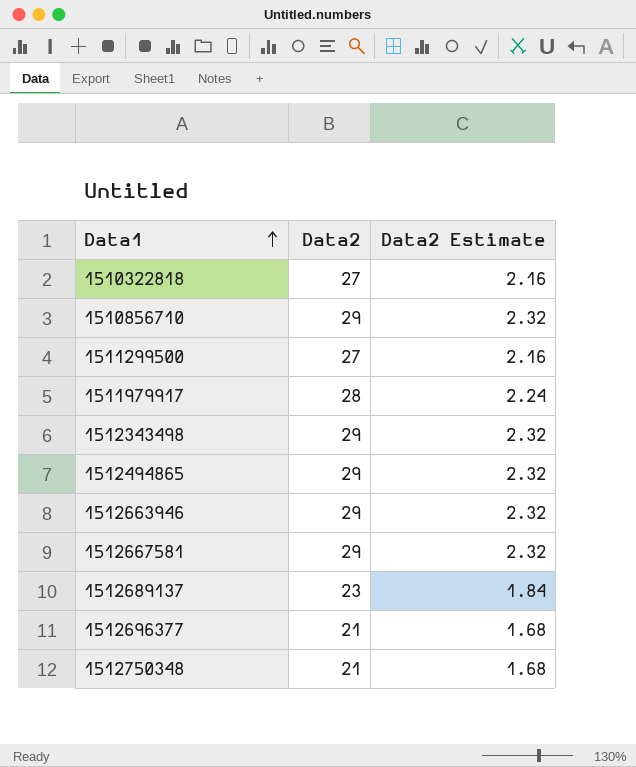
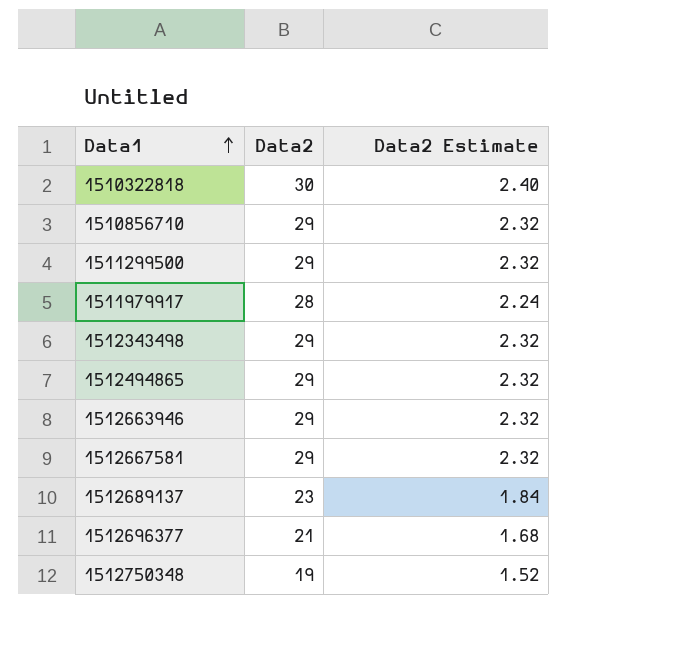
1510322818 | Data2: 27 -> 30
1510322818 | Data2 Estimate: 2.16 -> 2.40
1511299500 | Data2: 27 -> 29
1511299500 | Data2 Estimate: 2.16 -> 2.32
1512750348 | Data2: 21 -> 19
1512750348 | Data2 Estimate: 1.68 -> 1.52

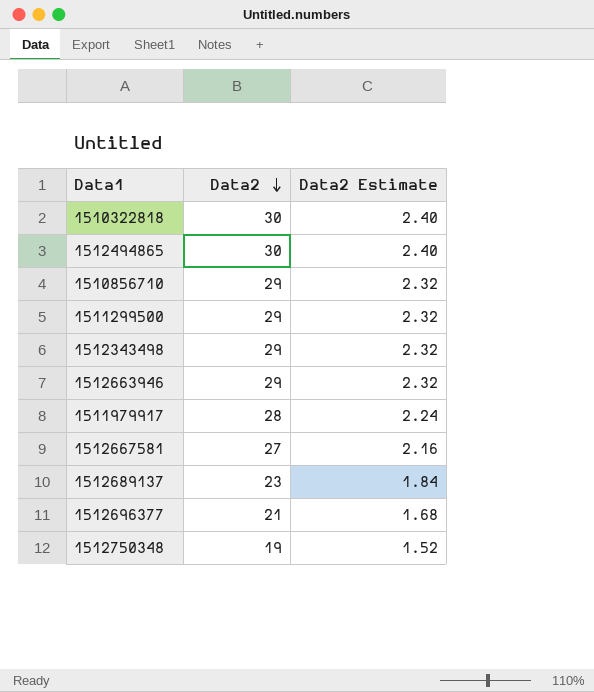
row order: Data1 ascending -> Data2 descending
1512494865 | Data2: 29 -> 30
1512494865 | Data2 Estimate: 2.32 -> 2.40
1512667581 | Data2: 29 -> 27
1512667581 | Data2 Estimate: 2.32 -> 2.16

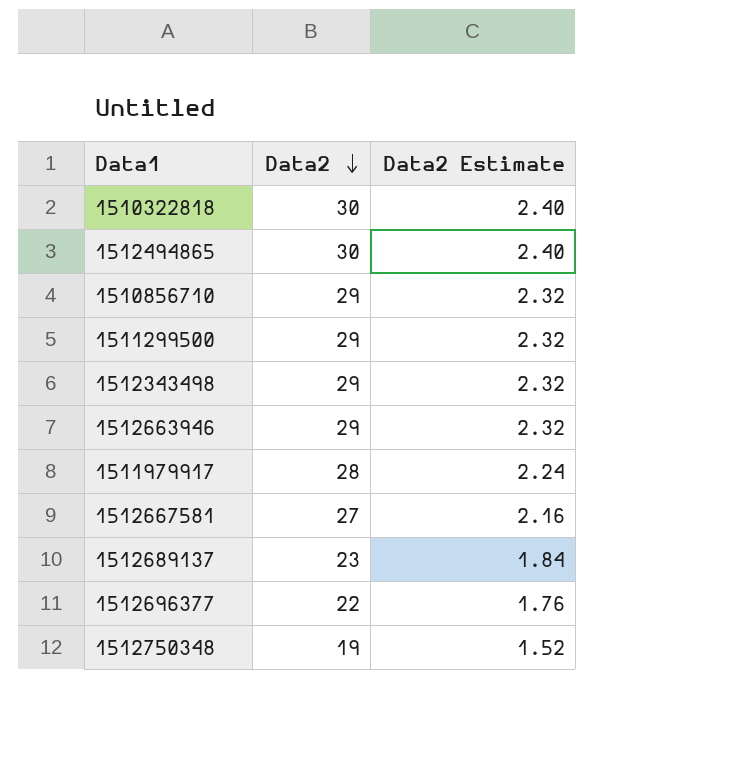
1512696377 | Data2: 21 -> 22
1512696377 | Data2 Estimate: 1.68 -> 1.76

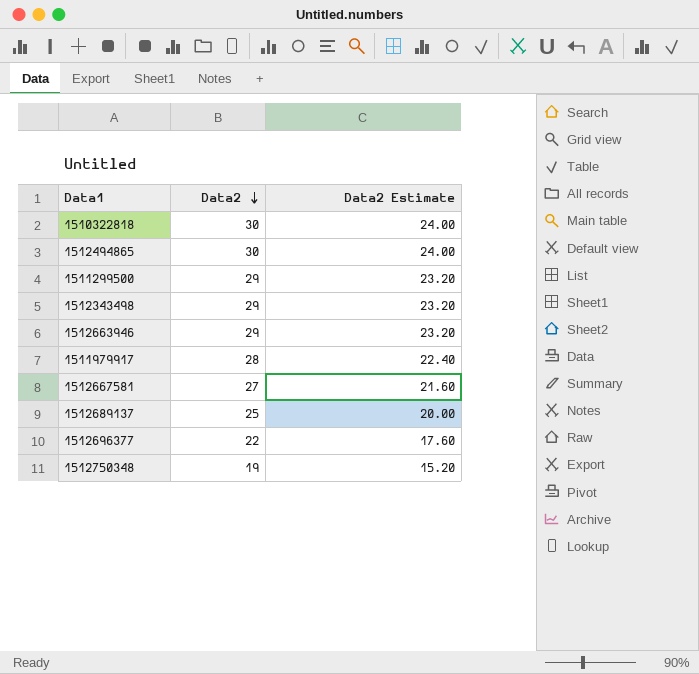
column Data2 Estimate | formula: [Data2] * 0.08 -> [Data2] * 0.8
row 1510856710: 29 | 2.32 -> none
1512689137 | Data2: 23 -> 25

